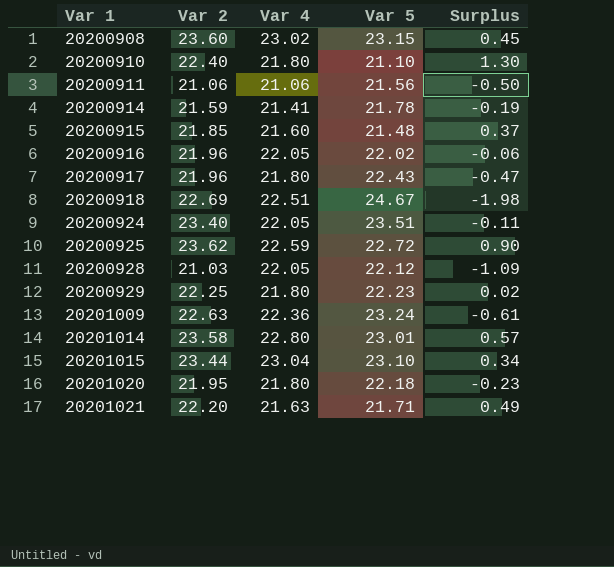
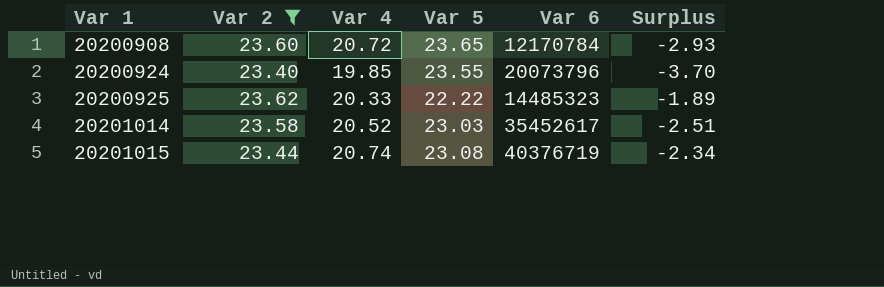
filter: none -> Var 2 >= 23.40
column Var 6 | position: none -> 5
column Surplus | formula: [Var 2] - [Var 5] -> [Var 4] - [Var 5]
20200908 | Var 4: 23.02 -> 20.72
20200908 | Var 5: 23.15 -> 23.65
20200924 | Var 4: 22.05 -> 19.85
20200924 | Var 5: 23.51 -> 23.55
20200925 | Var 4: 22.59 -> 20.33
20200925 | Var 5: 22.72 -> 22.22
20201014 | Var 4: 22.80 -> 20.52
20201014 | Var 5: 23.01 -> 23.03
20201015 | Var 4: 23.04 -> 20.74
20201015 | Var 5: 23.10 -> 23.08

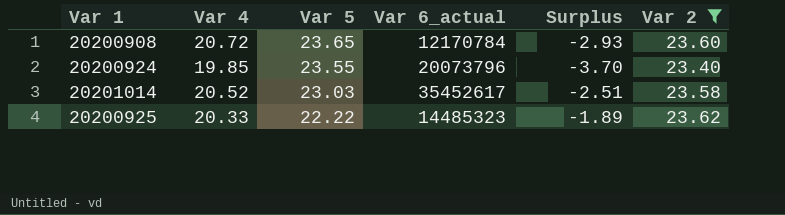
row order: Var 1 ascending -> Var 5 descending
column name: Var 6 -> Var 6_actual
column Var 2 | position: 2 -> 6
row 20201015: 23.44 | 20.74 | 23.08 | 40376719 | -2.34 -> none

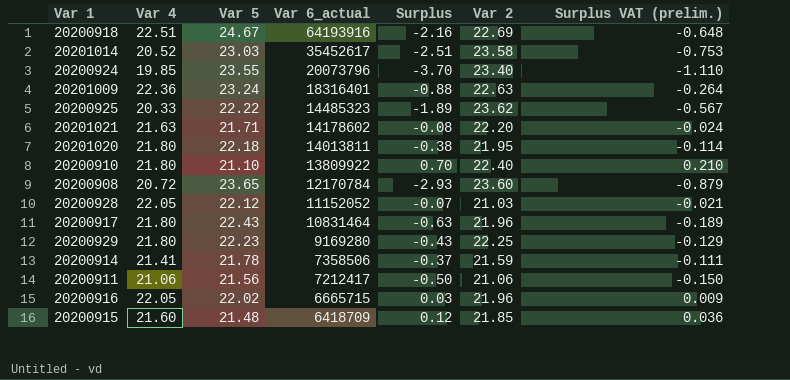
filter: Var 2 >= 23.40 -> none
row order: Var 5 descending -> Var 6_actual descending
column Surplus VAT (prelim.) | formula: none -> [Surplus] * 0.3

